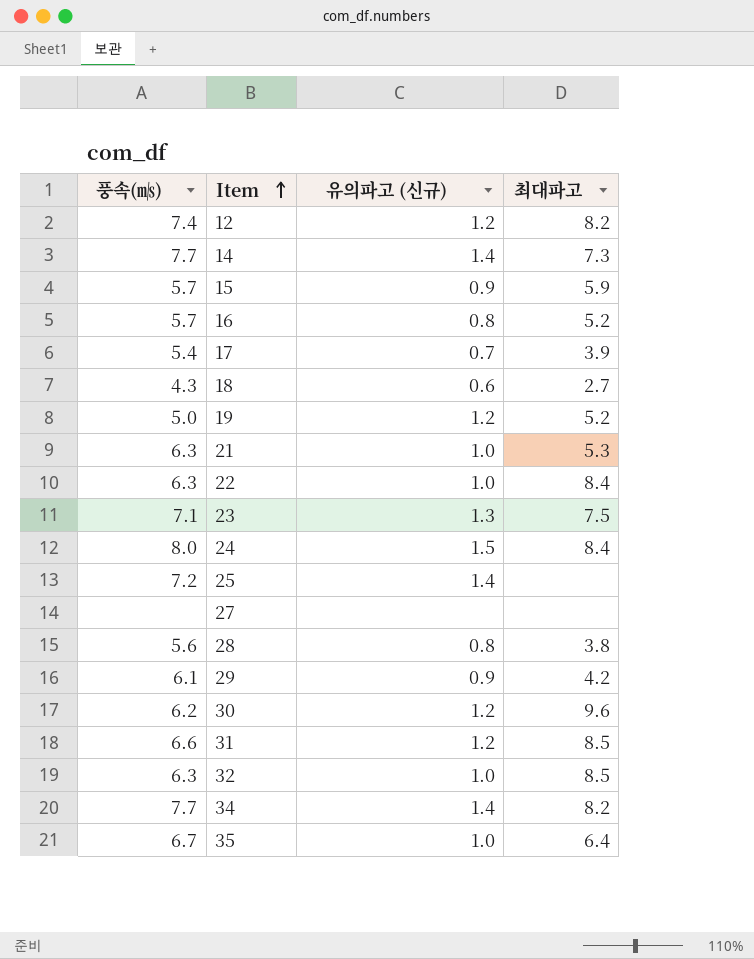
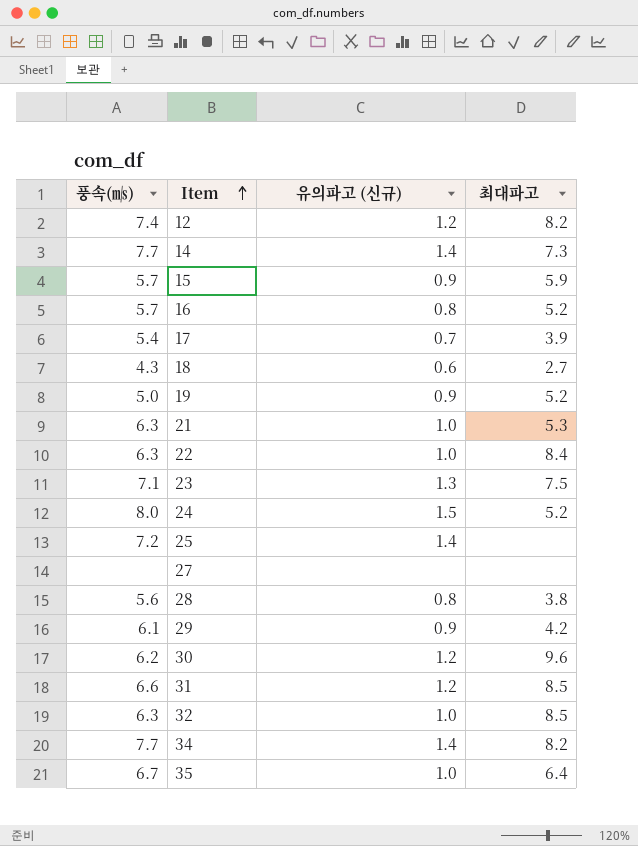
19 | 유의파고 (신규): 1.2 -> 0.9
24 | 최대파고: 8.4 -> 5.2

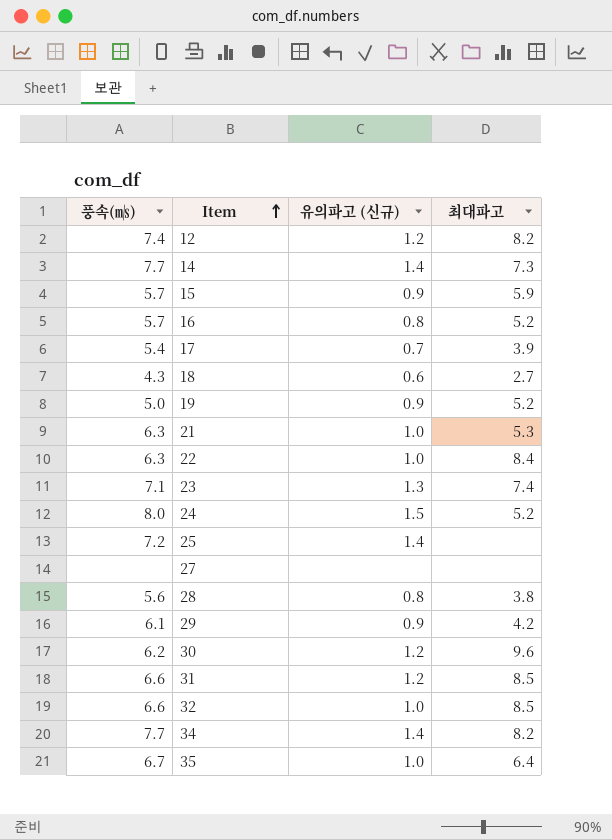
23 | 최대파고: 7.5 -> 7.4
32 | 풍속(㎧): 6.3 -> 6.6

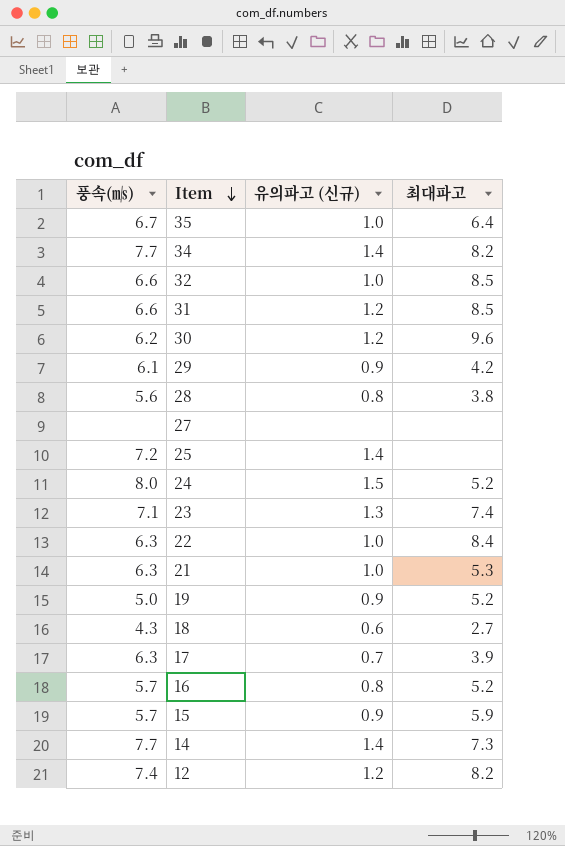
row order: Item ascending -> Item descending
17 | 풍속(㎧): 5.4 -> 6.3

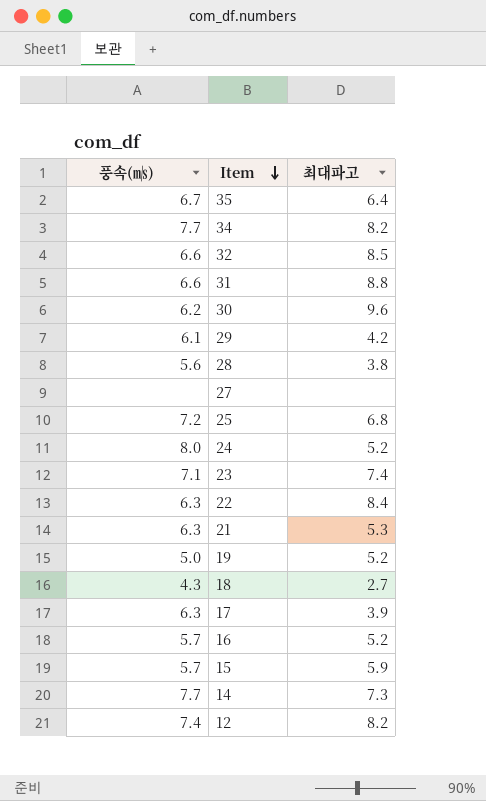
column 유의파고 (신규) | position: 3 -> none
31 | 최대파고: 8.5 -> 8.8
25 | 최대파고: none -> 6.8

